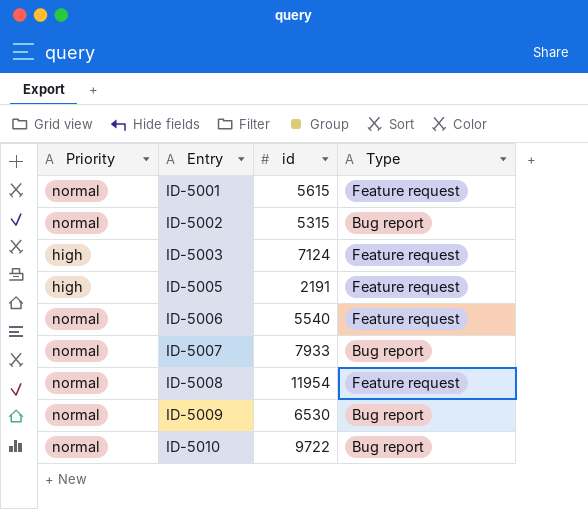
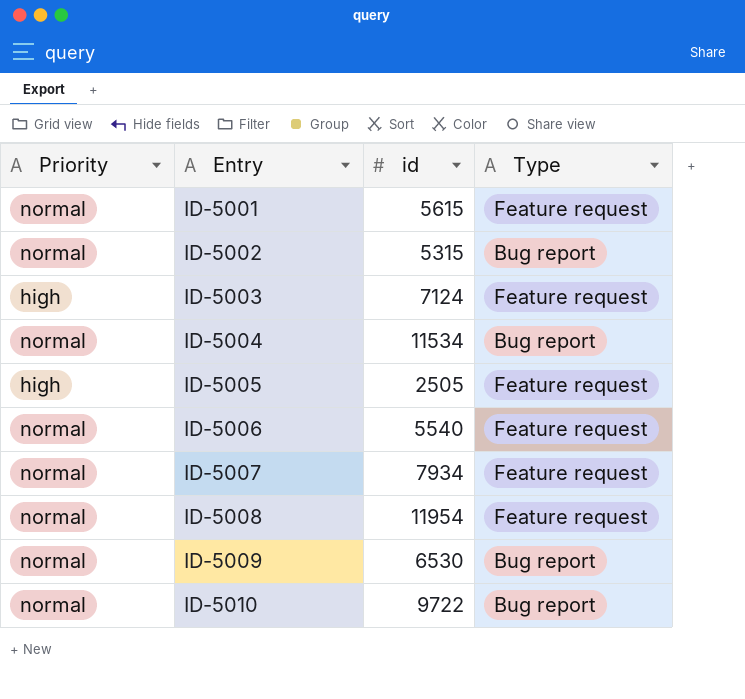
row ID-5004: none -> normal | 11534 | Bug report
ID-5005 | id: 2191 -> 2505
ID-5007 | id: 7933 -> 7934
ID-5007 | Type: Bug report -> Feature request

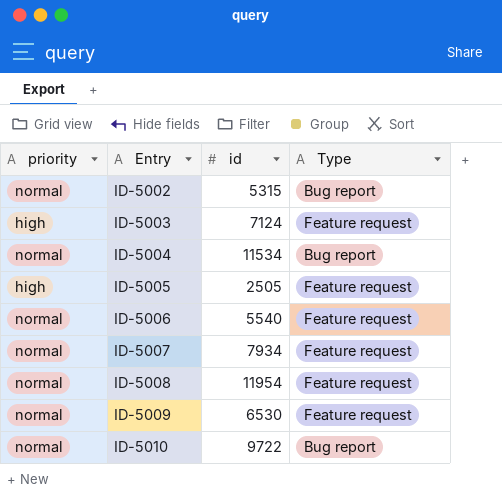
column name: Priority -> priority
row ID-5001: normal | 5615 | Feature request -> none
ID-5009 | Type: Bug report -> Feature request

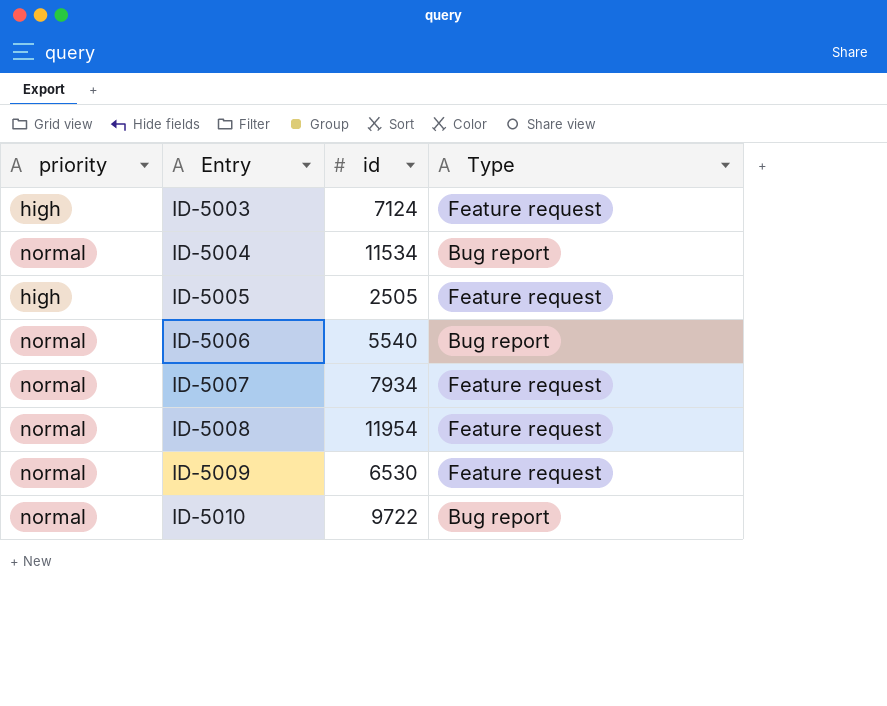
row ID-5002: normal | 5315 | Bug report -> none
ID-5006 | Type: Feature request -> Bug report

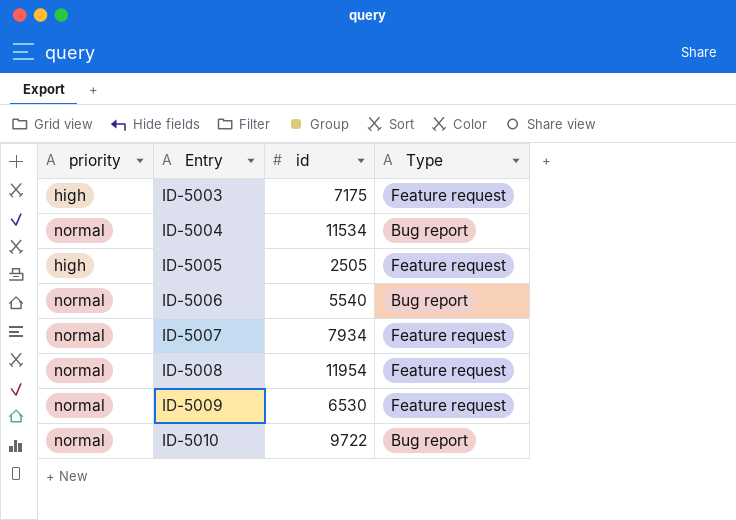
ID-5003 | id: 7124 -> 7175

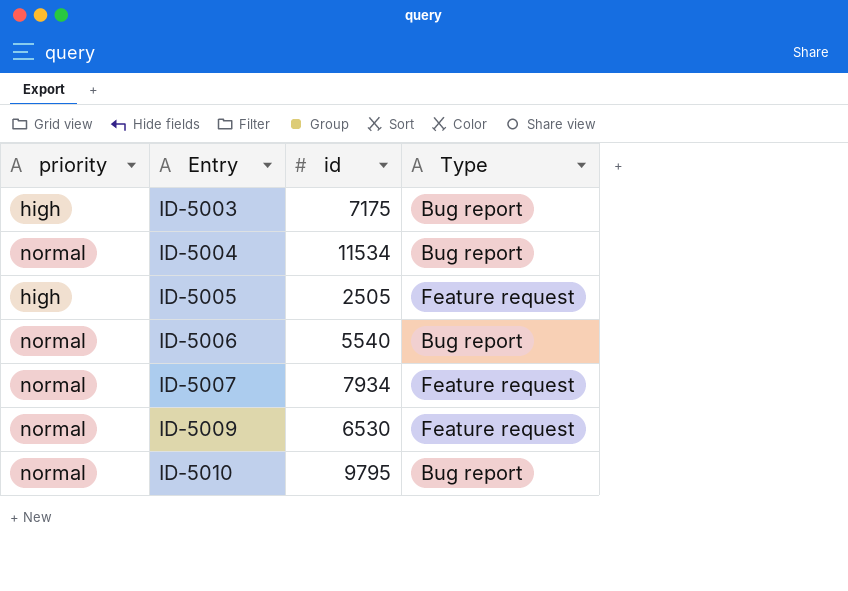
row ID-5008: normal | 11954 | Feature request -> none
ID-5003 | Type: Feature request -> Bug report
ID-5010 | id: 9722 -> 9795

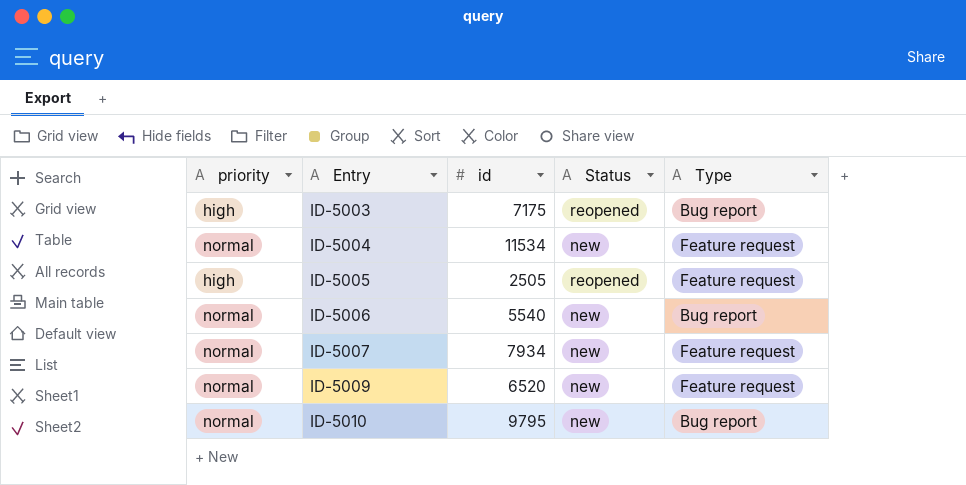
column Status | position: none -> 4
ID-5004 | Type: Bug report -> Feature request
ID-5009 | id: 6530 -> 6520

